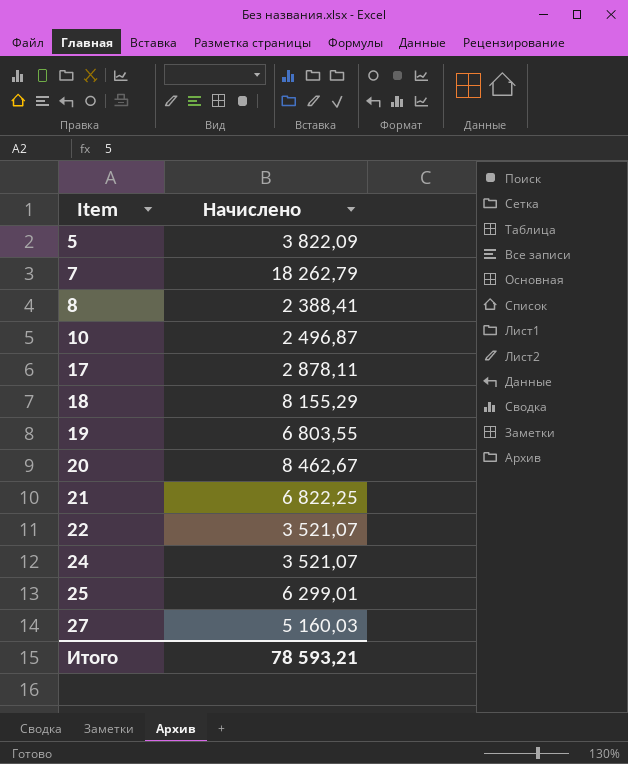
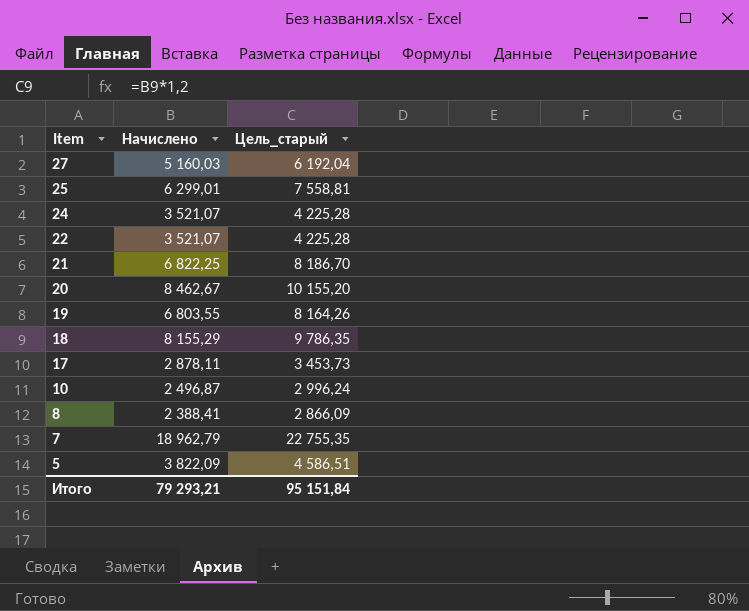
row order: Item ascending -> Item descending
column Цель_старый | formula: none -> [Начислено] * 1,2
7 | Начислено: 18 262,79 -> 18 962,79
Итого | Начислено: 78 593,21 -> 79 293,21

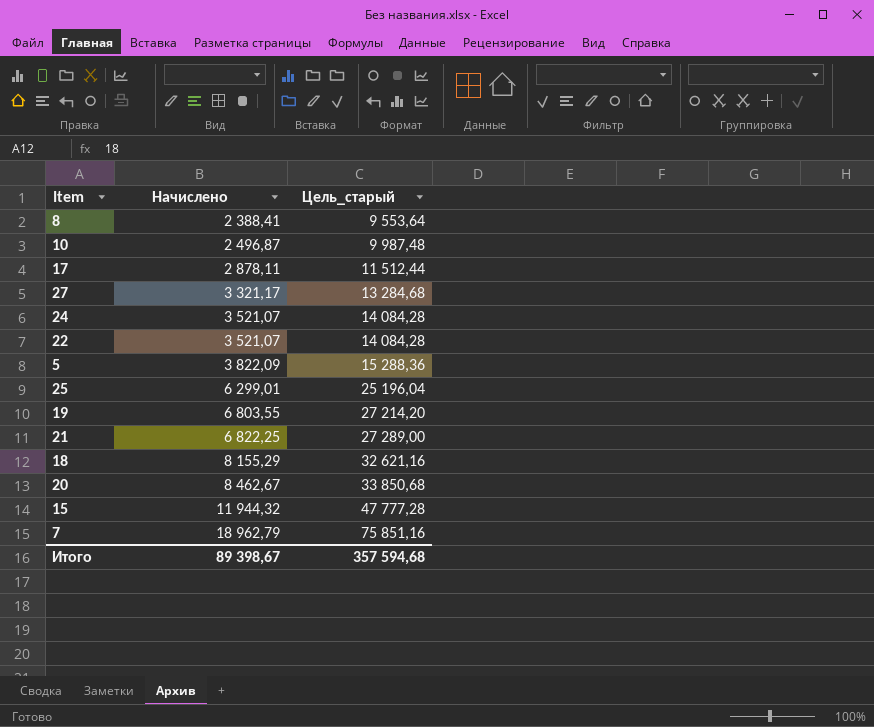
row order: Item descending -> Начислено ascending
column Цель_старый | formula: [Начислено] * 1,2 -> [Начислено] * 4
27 | Начислено: 5 160,03 -> 3 321,17
row 15: none -> 11 944,32 | 47 777,28
Итого | Начислено: 79 293,21 -> 89 398,67
Итого | Цель_старый: 95 151,84 -> 357 594,68

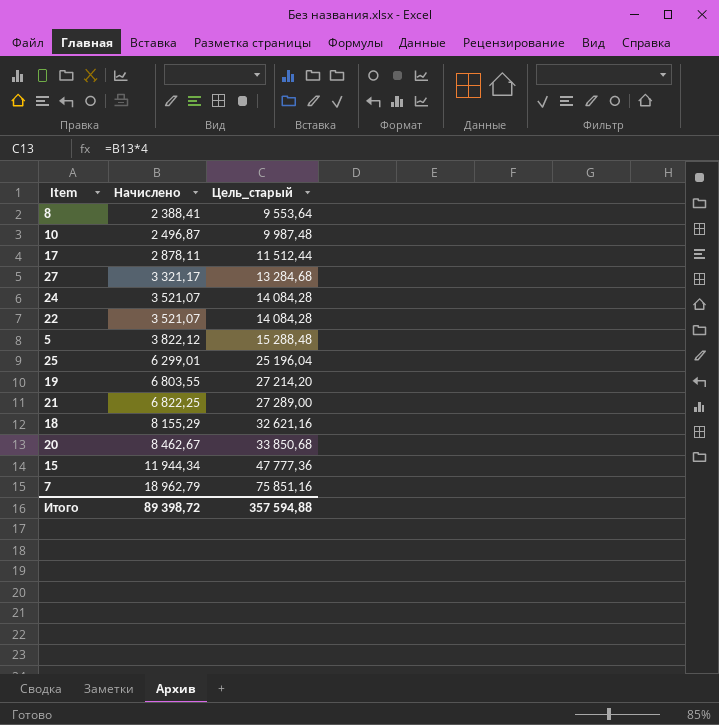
5 | Начислено: 3 822,09 -> 3 822,12
5 | Цель_старый: 15 288,36 -> 15 288,48
15 | Начислено: 11 944,32 -> 11 944,34
15 | Цель_старый: 47 777,28 -> 47 777,36
Итого | Начислено: 89 398,67 -> 89 398,72
Итого | Цель_старый: 357 594,68 -> 357 594,88

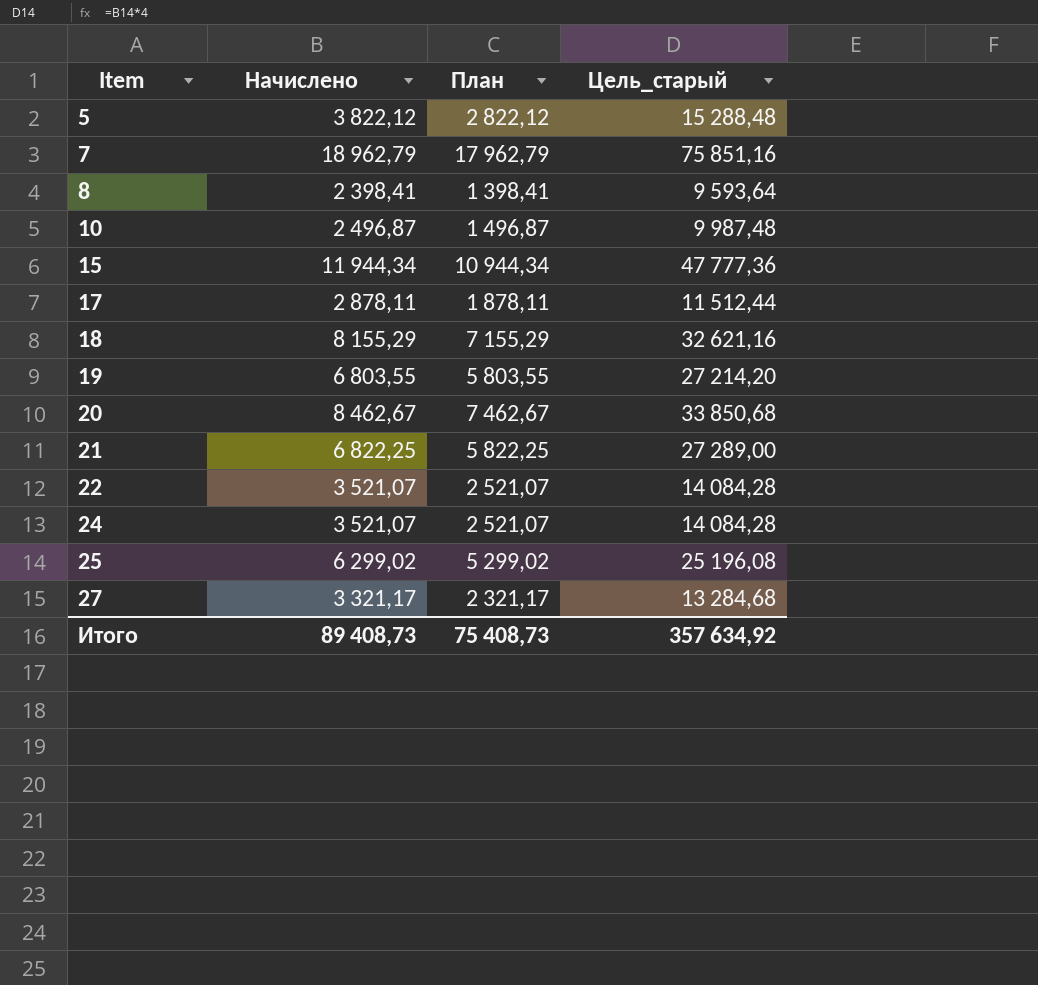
row order: Начислено ascending -> Item ascending
column План | formula: none -> [Начислено] - 1000
8 | Начислено: 2 388,41 -> 2 398,41
8 | Цель_старый: 9 553,64 -> 9 593,64
25 | Начислено: 6 299,01 -> 6 299,02
25 | Цель_старый: 25 196,04 -> 25 196,08
Итого | Начислено: 89 398,72 -> 89 408,73
Итого | Цель_старый: 357 594,88 -> 357 634,92

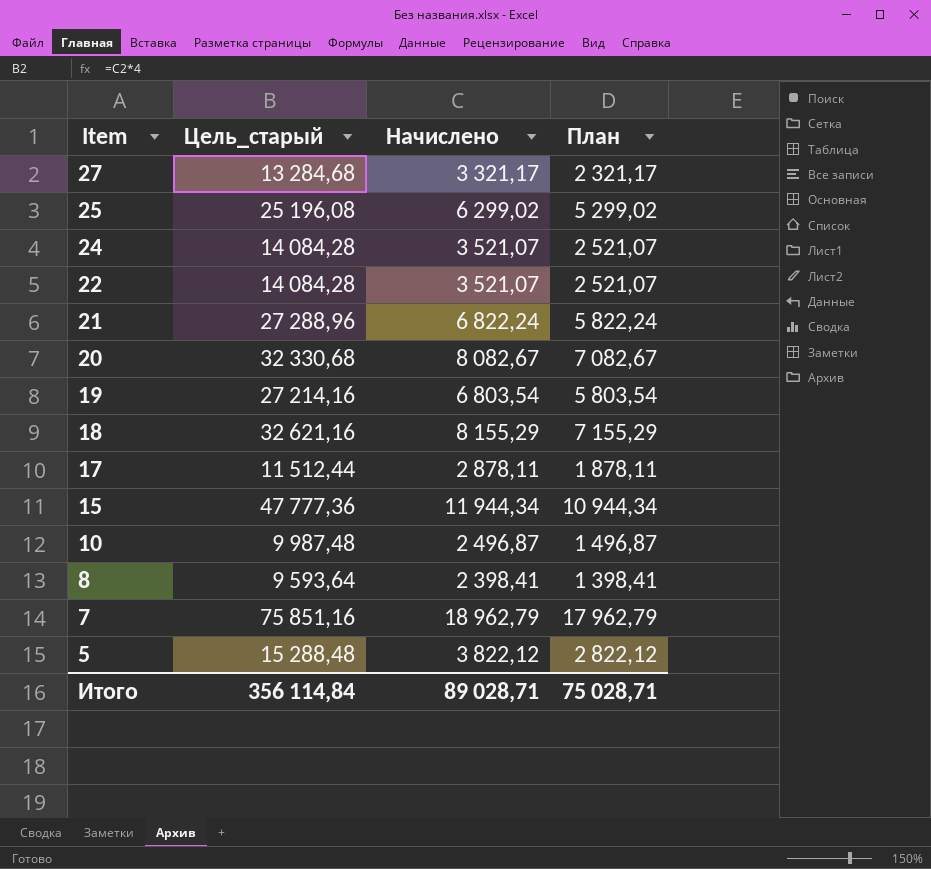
row order: Item ascending -> Item descending
column Цель_старый | position: 4 -> 2
21 | Цель_старый: 27 289,00 -> 27 288,96
21 | Начислено: 6 822,25 -> 6 822,24
21 | План: 5 822,25 -> 5 822,24
20 | Цель_старый: 33 850,68 -> 32 330,68
20 | Начислено: 8 462,67 -> 8 082,67
20 | План: 7 462,67 -> 7 082,67
19 | Цель_старый: 27 214,20 -> 27 214,16
19 | Начислено: 6 803,55 -> 6 803,54
19 | План: 5 803,55 -> 5 803,54
Итого | Цель_старый: 357 634,92 -> 356 114,84
Итого | Начислено: 89 408,73 -> 89 028,71
Итого | План: 75 408,73 -> 75 028,71

